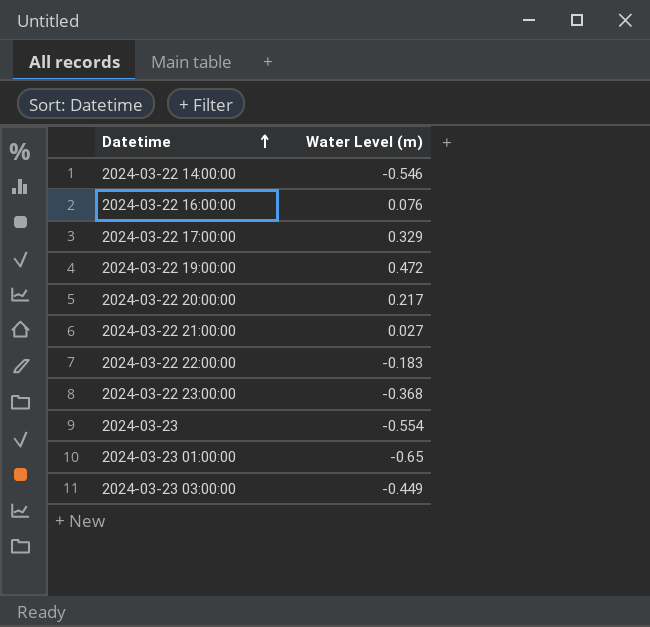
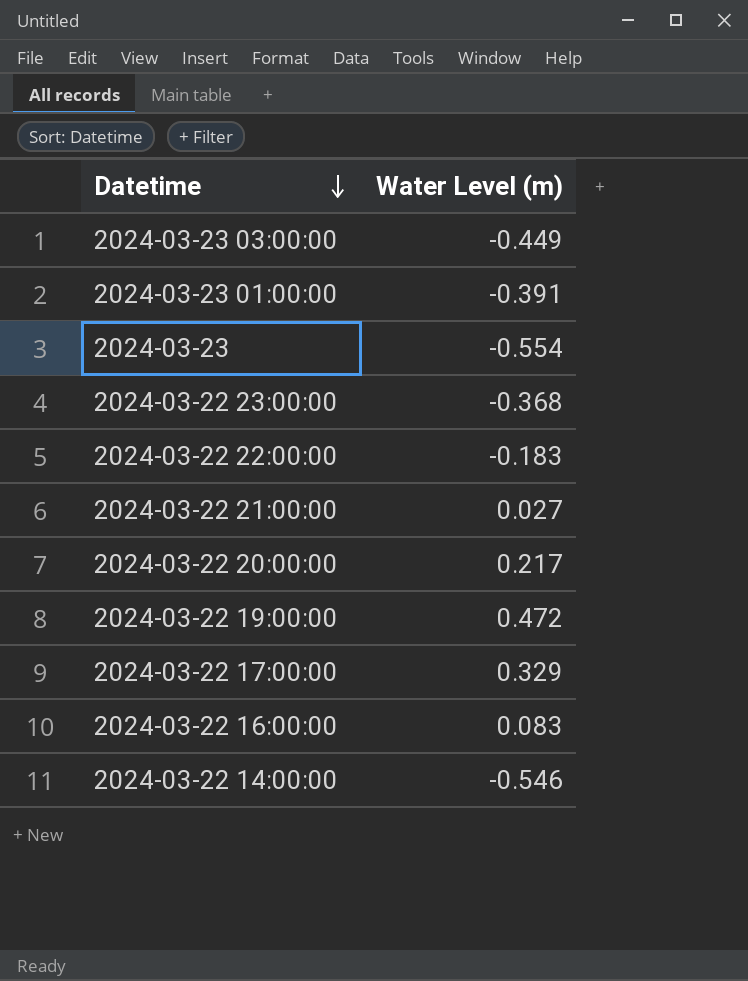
row order: Datetime ascending -> Datetime descending
2024-03-23 01:00:00 | Water Level (m): -0.65 -> -0.391
2024-03-22 16:00:00 | Water Level (m): 0.076 -> 0.083

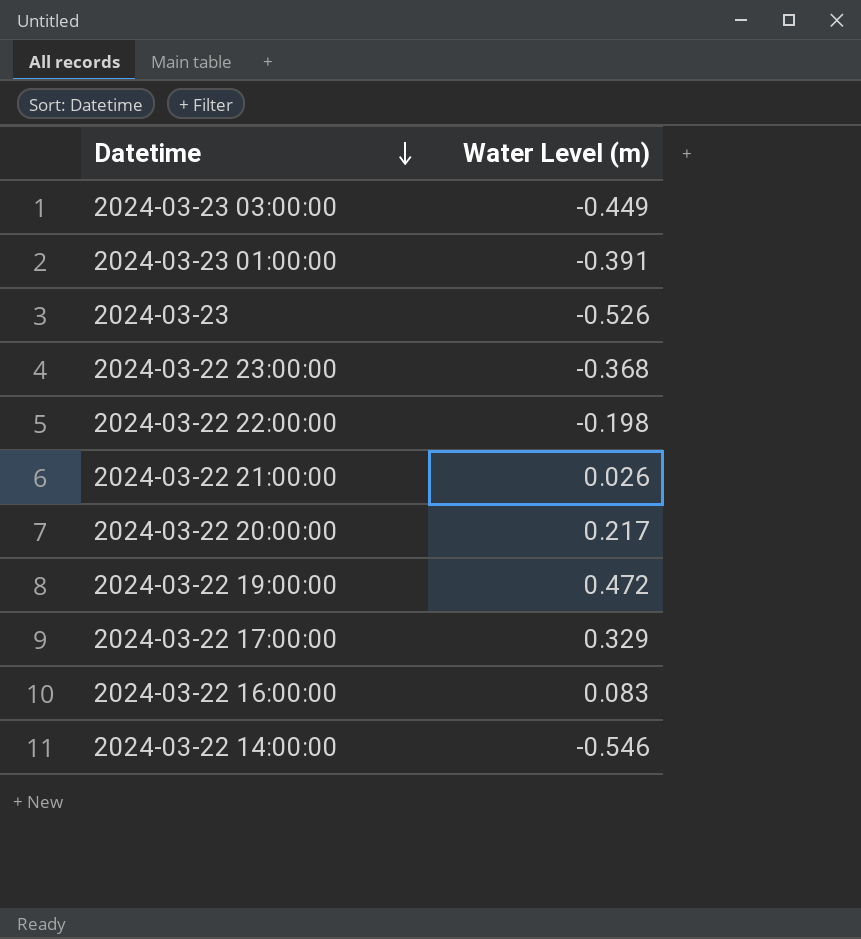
2024-03-23 | Water Level (m): -0.554 -> -0.526
2024-03-22 22:00:00 | Water Level (m): -0.183 -> -0.198
2024-03-22 21:00:00 | Water Level (m): 0.027 -> 0.026

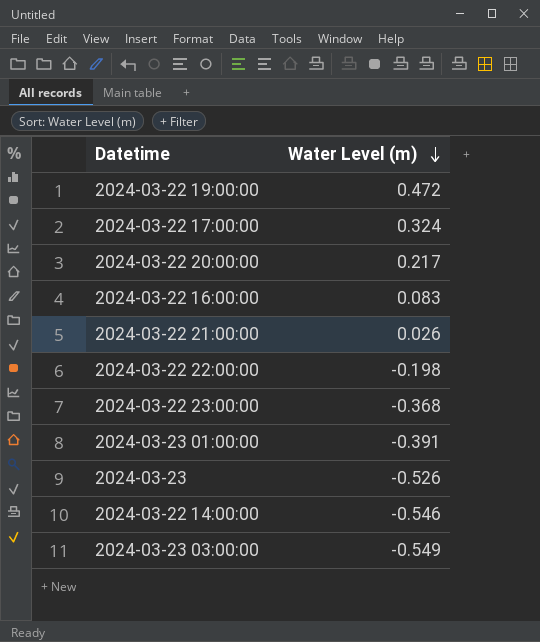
row order: Datetime descending -> Water Level (m) descending
2024-03-22 17:00:00 | Water Level (m): 0.329 -> 0.324
2024-03-23 03:00:00 | Water Level (m): -0.449 -> -0.549

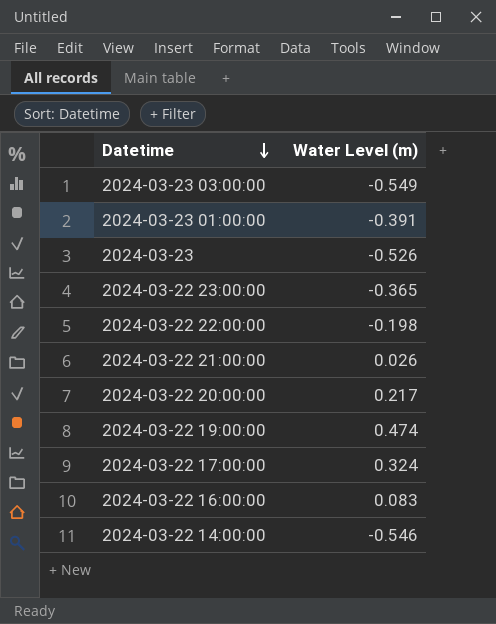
row order: Water Level (m) descending -> Datetime descending
2024-03-22 23:00:00 | Water Level (m): -0.368 -> -0.365
2024-03-22 19:00:00 | Water Level (m): 0.472 -> 0.474

